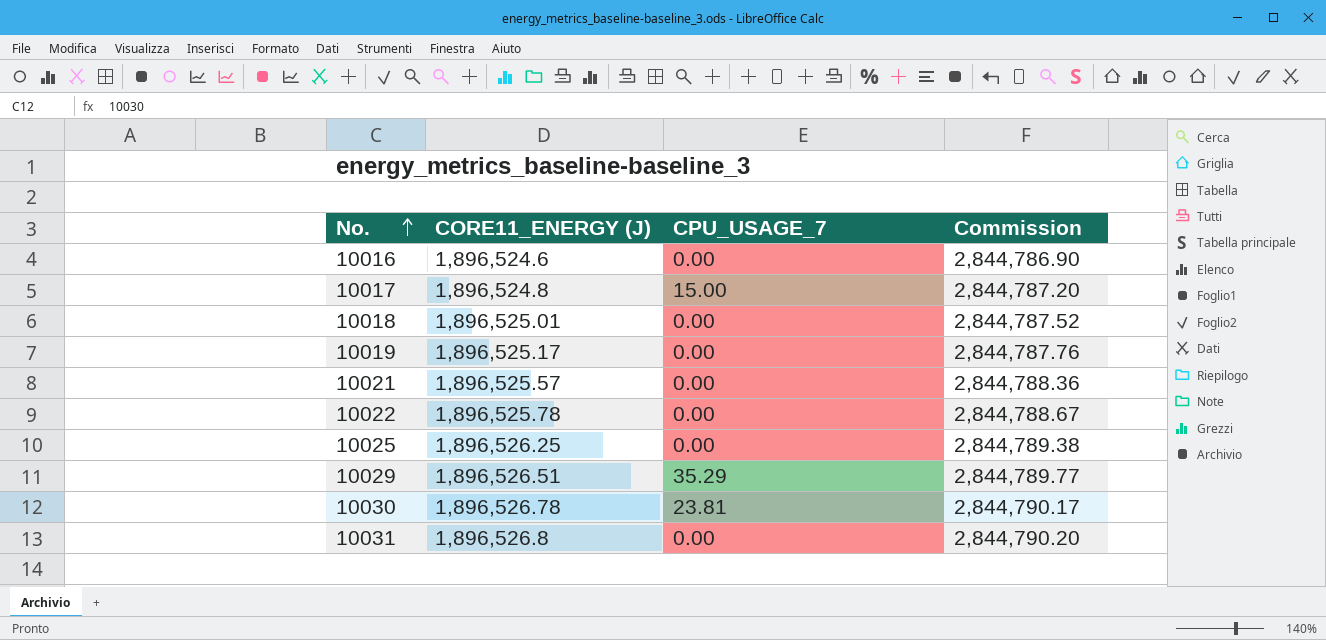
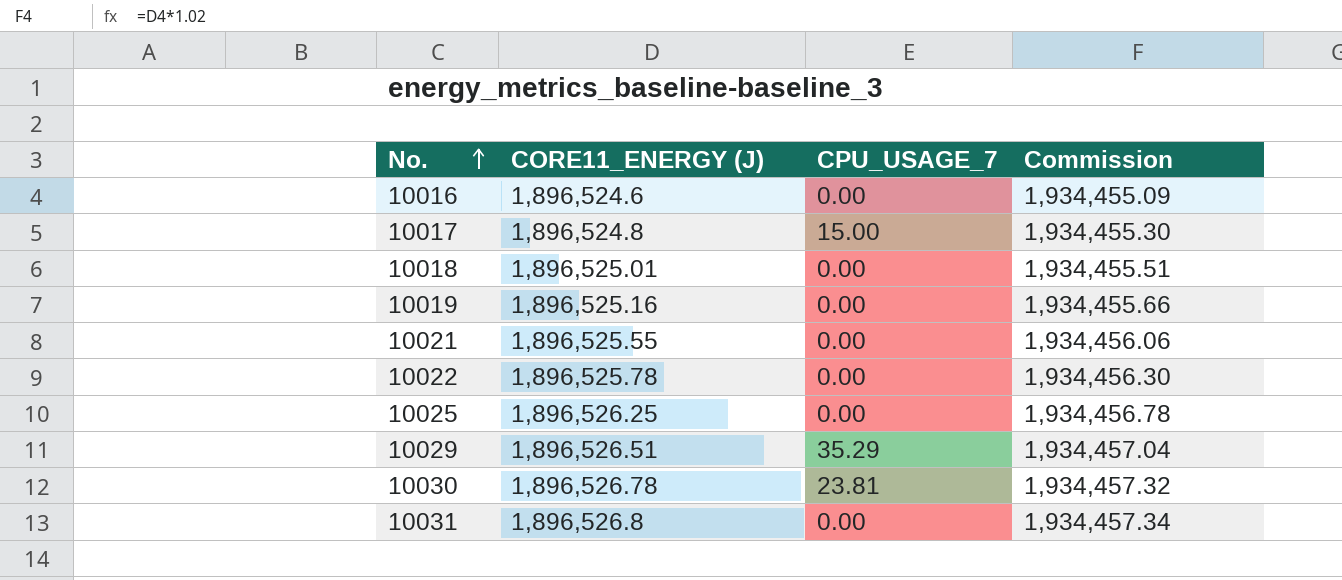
column Commission | formula: [CORE11_ENERGY (J)] * 1.5 -> [CORE11_ENERGY (J)] * 1.02
10019 | CORE11_ENERGY (J): 1,896,525.17 -> 1,896,525.16
10021 | CORE11_ENERGY (J): 1,896,525.57 -> 1,896,525.55

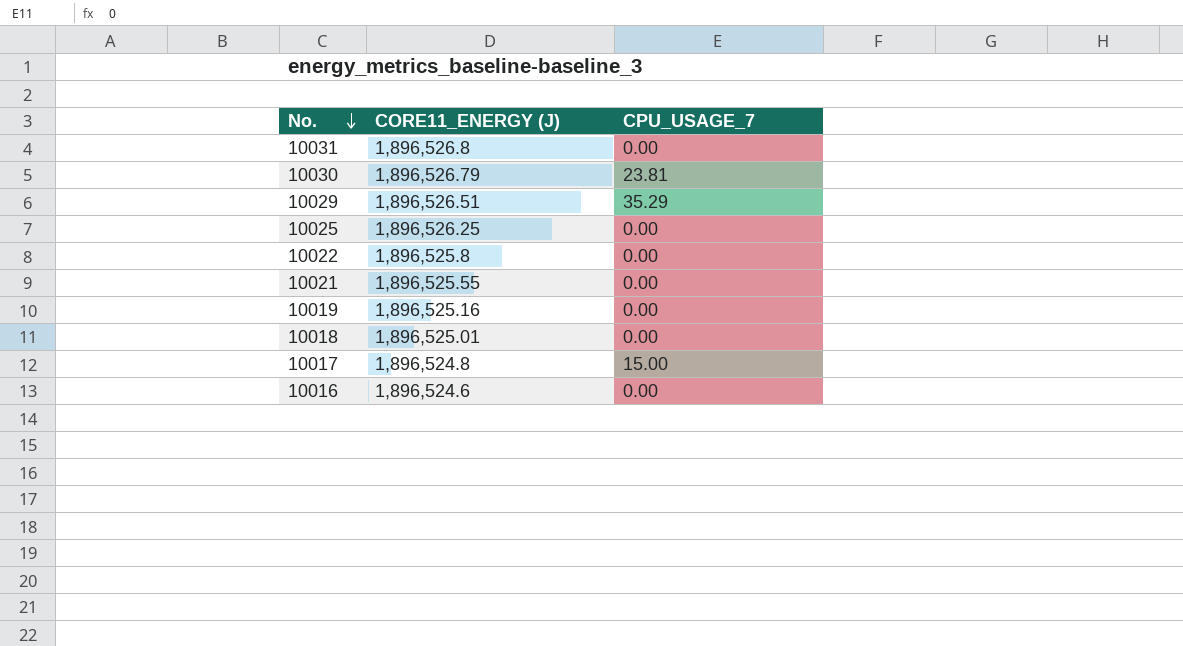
row order: No. ascending -> No. descending
column Commission | formula: [CORE11_ENERGY (J)] * 1.02 -> none
10030 | CORE11_ENERGY (J): 1,896,526.78 -> 1,896,526.79
10022 | CORE11_ENERGY (J): 1,896,525.78 -> 1,896,525.8

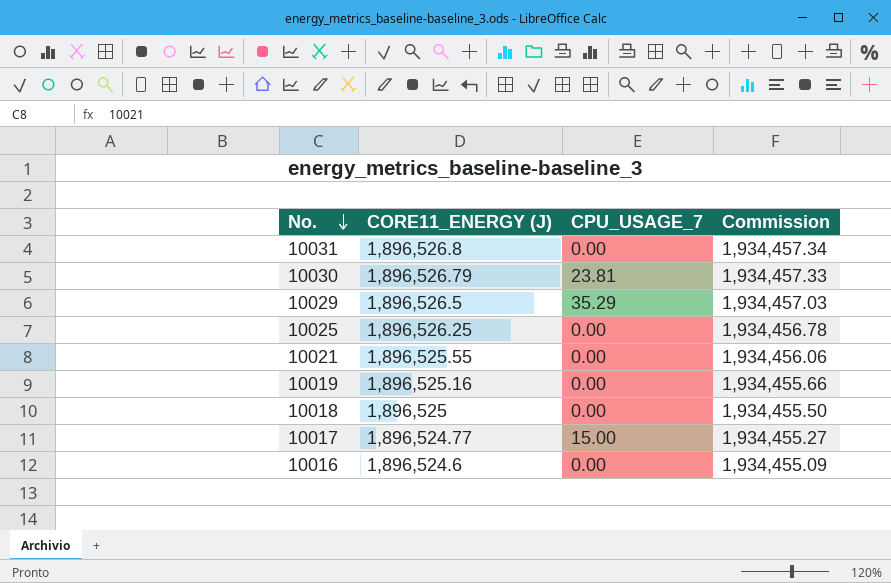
column Commission | formula: none -> [CORE11_ENERGY (J)] * 1.02
row 10022: 1,896,525.8 | 0.00 -> none
10029 | CORE11_ENERGY (J): 1,896,526.51 -> 1,896,526.5
10018 | CORE11_ENERGY (J): 1,896,525.01 -> 1,896,525
10017 | CORE11_ENERGY (J): 1,896,524.8 -> 1,896,524.77

